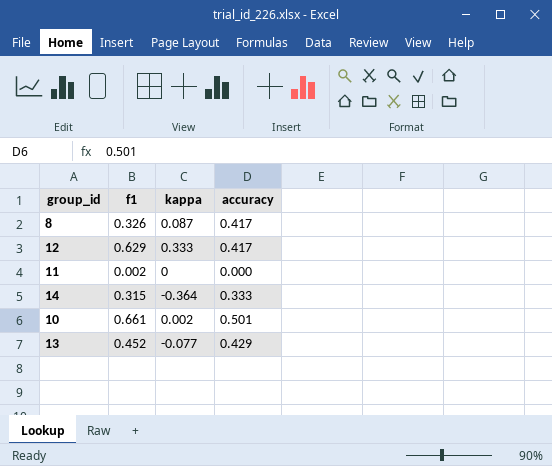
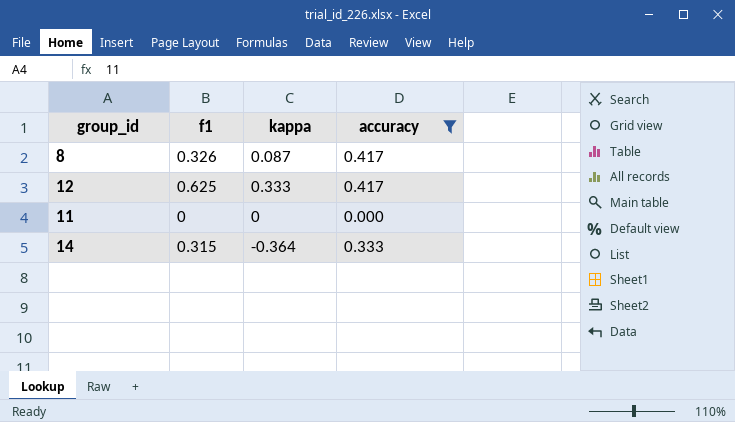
filter: none -> accuracy <= 0.417
12 | f1: 0.629 -> 0.625
11 | f1: 0.002 -> 0

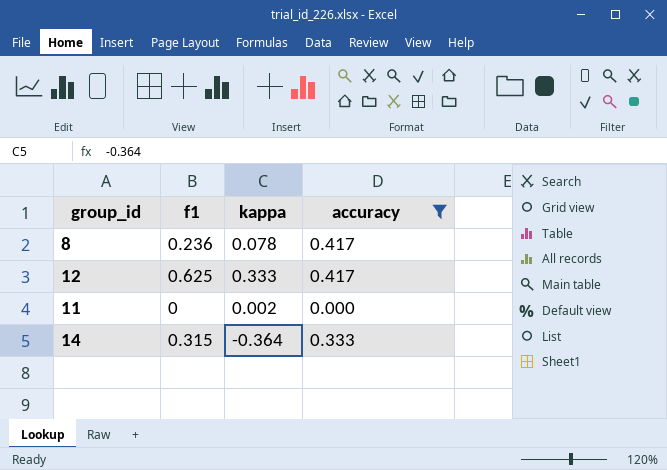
8 | f1: 0.326 -> 0.236
8 | kappa: 0.087 -> 0.078
11 | kappa: 0 -> 0.002

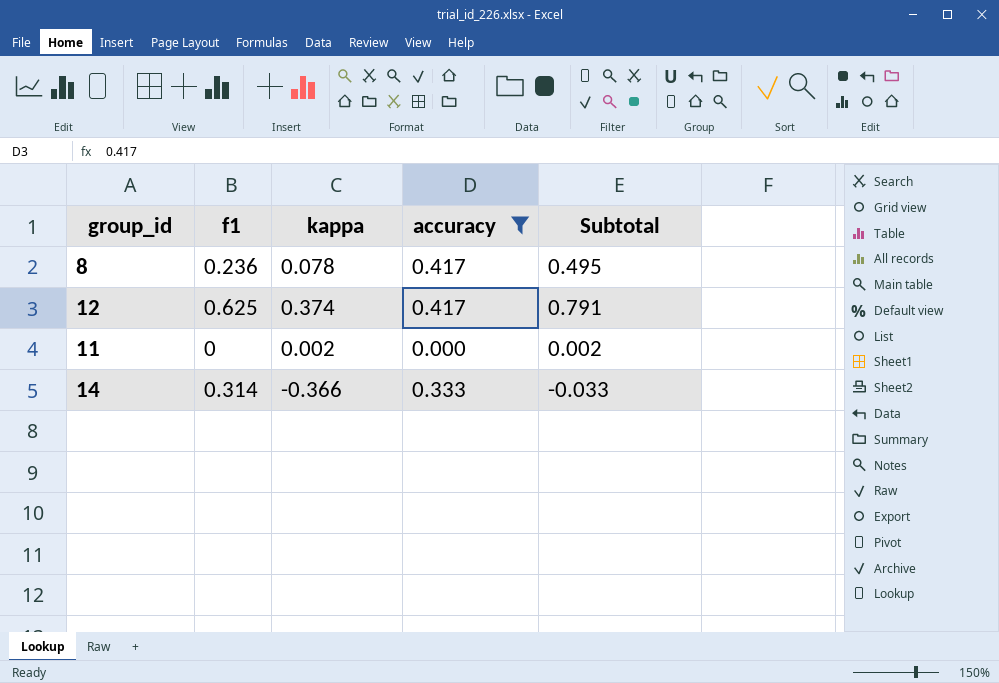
column Subtotal | formula: none -> [kappa] + [accuracy]
12 | kappa: 0.333 -> 0.374
14 | f1: 0.315 -> 0.314
14 | kappa: -0.364 -> -0.366

